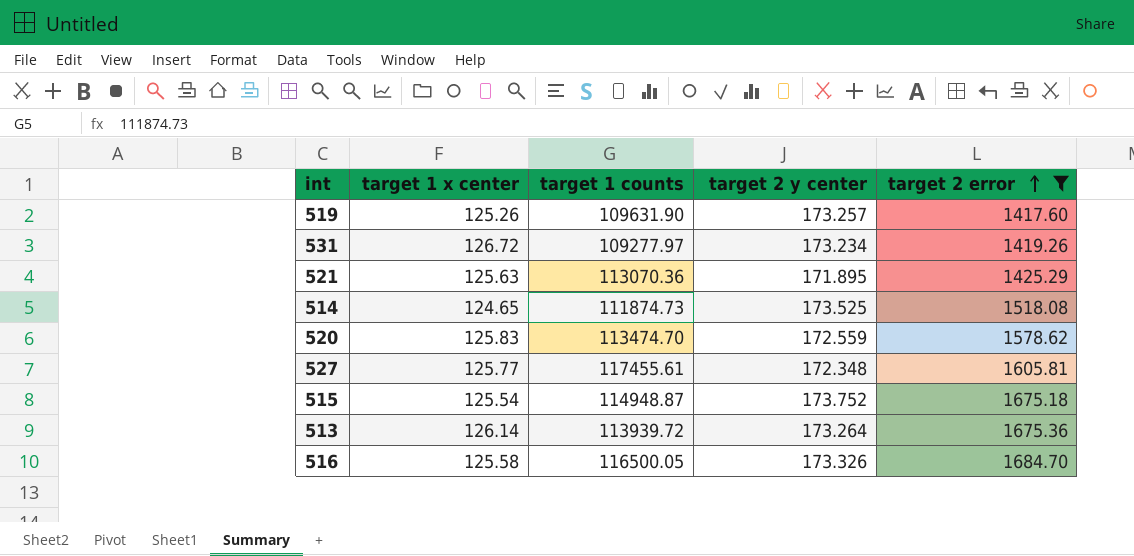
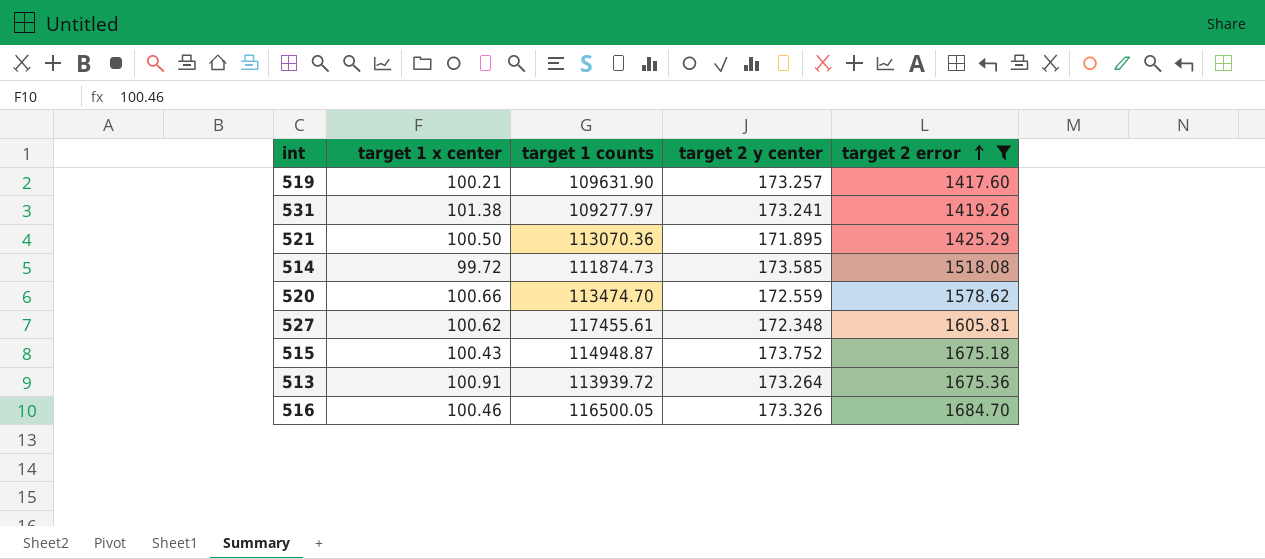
519 | target 1 x center: 125.26 -> 100.21
531 | target 1 x center: 126.72 -> 101.38
531 | target 2 y center: 173.234 -> 173.241
521 | target 1 x center: 125.63 -> 100.50
514 | target 1 x center: 124.65 -> 99.72
514 | target 2 y center: 173.525 -> 173.585
520 | target 1 x center: 125.83 -> 100.66
527 | target 1 x center: 125.77 -> 100.62
515 | target 1 x center: 125.54 -> 100.43
513 | target 1 x center: 126.14 -> 100.91
516 | target 1 x center: 125.58 -> 100.46

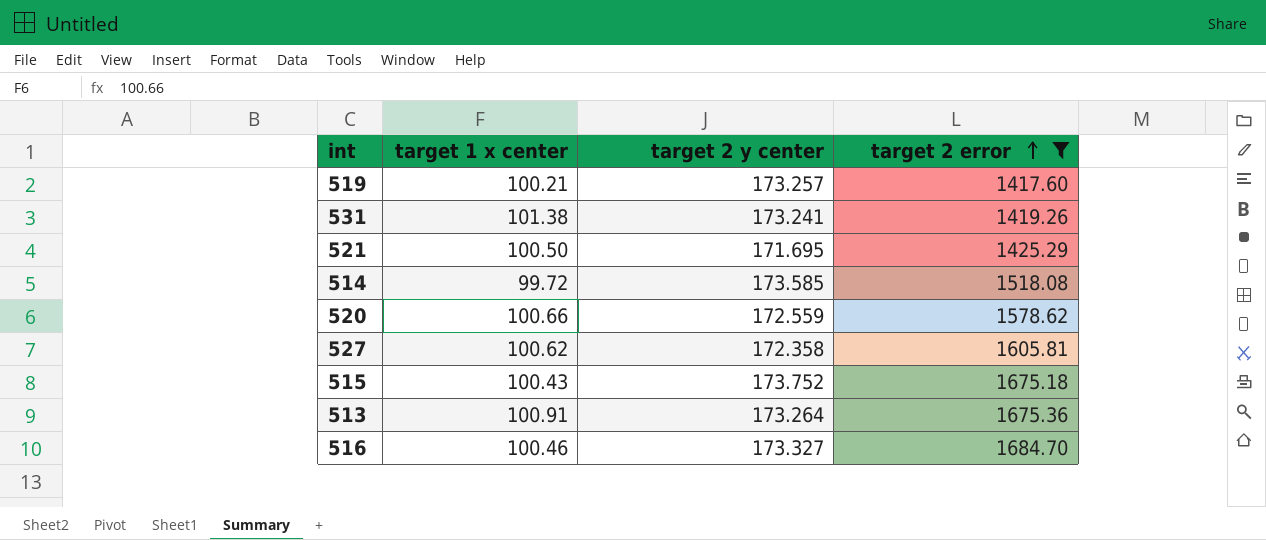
column target 1 counts | position: 3 -> none
521 | target 2 y center: 171.895 -> 171.695
527 | target 2 y center: 172.348 -> 172.358
516 | target 2 y center: 173.326 -> 173.327

